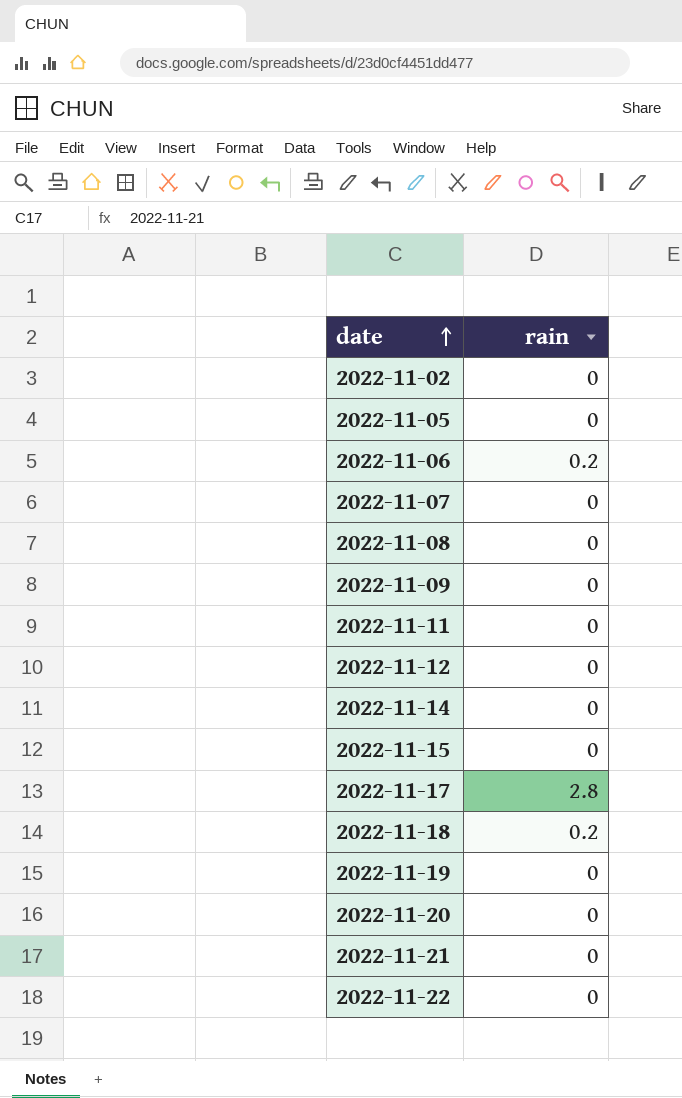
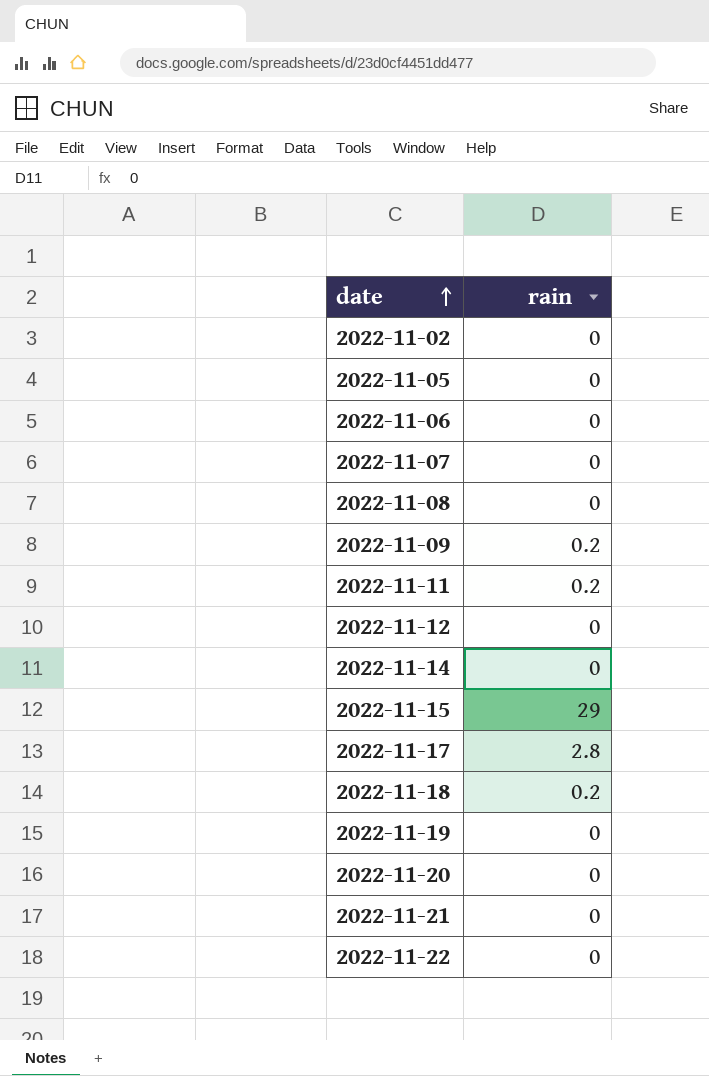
2022-11-06 | rain: 0.2 -> 0
2022-11-09 | rain: 0 -> 0.2
2022-11-11 | rain: 0 -> 0.2
2022-11-15 | rain: 0 -> 29

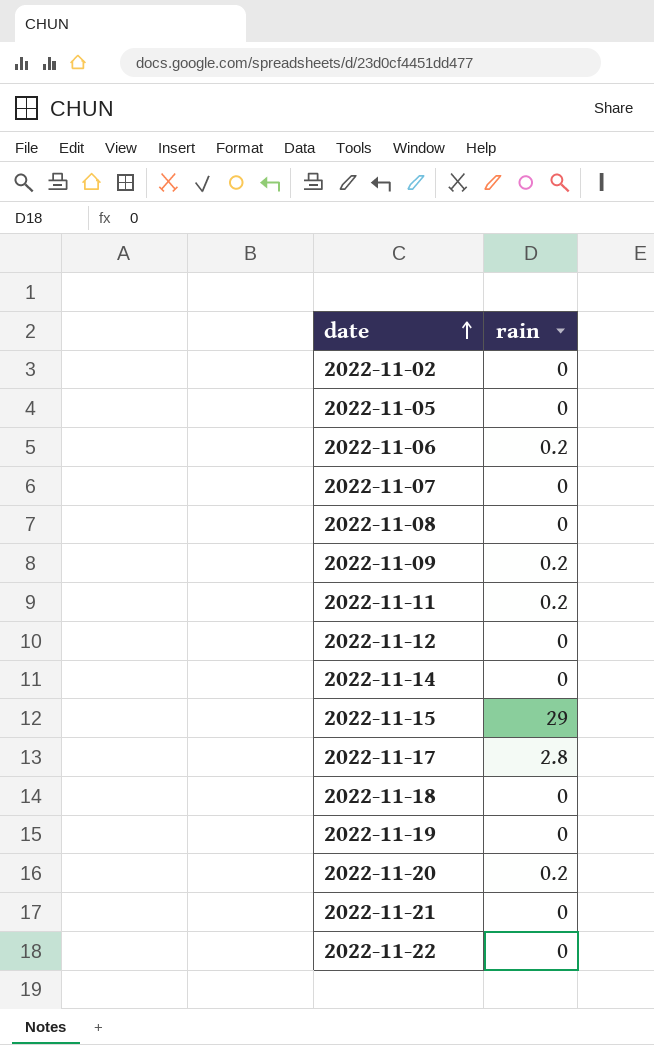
2022-11-06 | rain: 0 -> 0.2
2022-11-18 | rain: 0.2 -> 0
2022-11-20 | rain: 0 -> 0.2

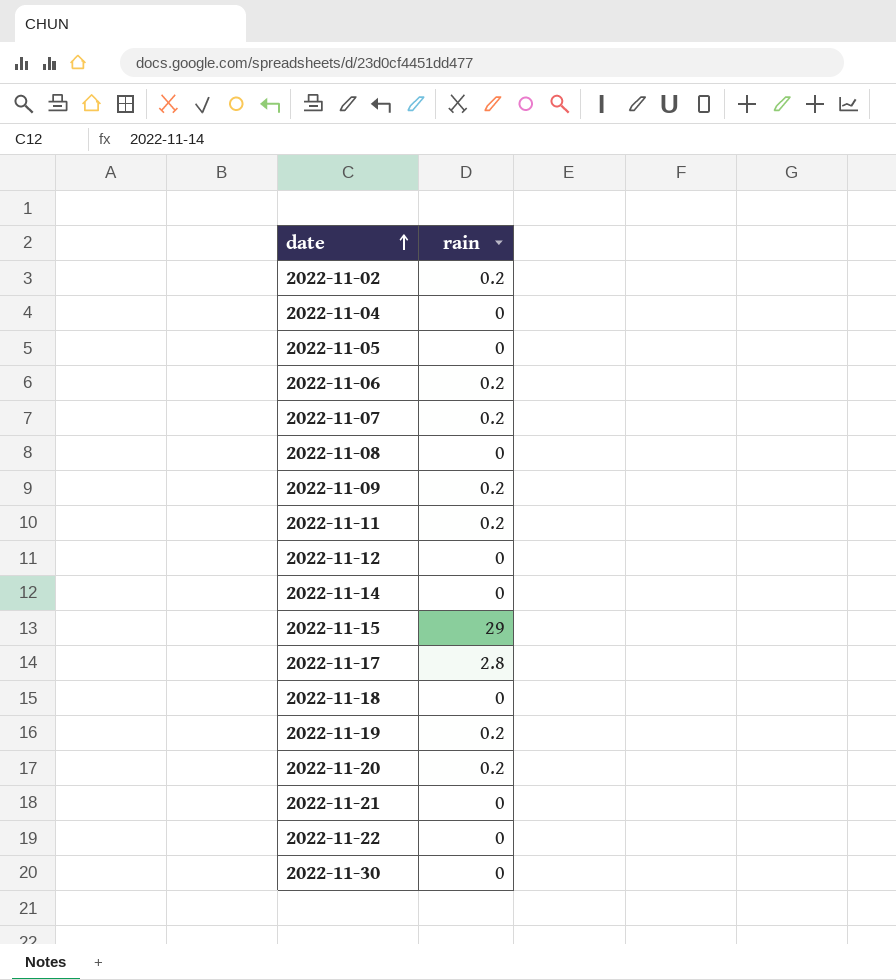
2022-11-02 | rain: 0 -> 0.2
row 2022-11-04: none -> 0
2022-11-07 | rain: 0 -> 0.2
2022-11-19 | rain: 0 -> 0.2
row 2022-11-30: none -> 0

